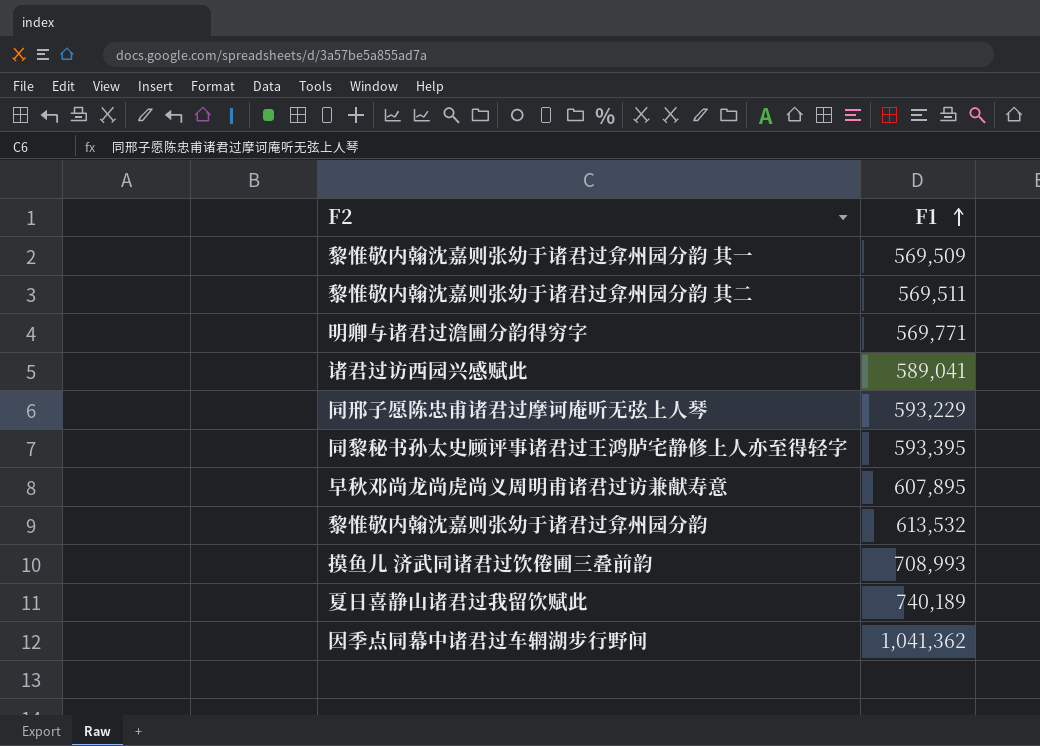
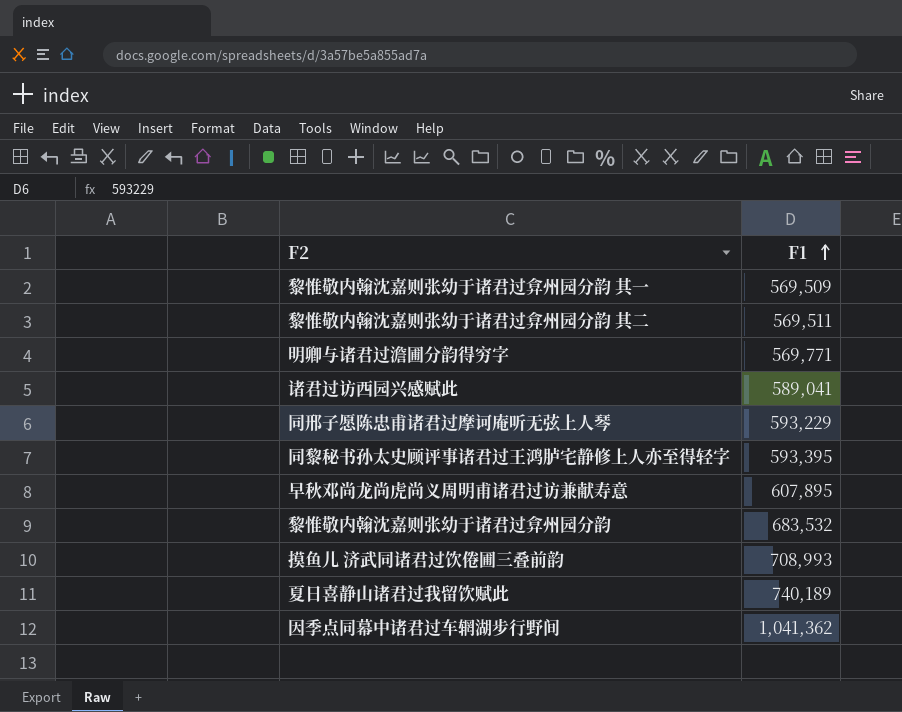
黎惟敬内翰沈嘉则张幼于诸君过弇州园分韵 | F1: 613,532 -> 683,532

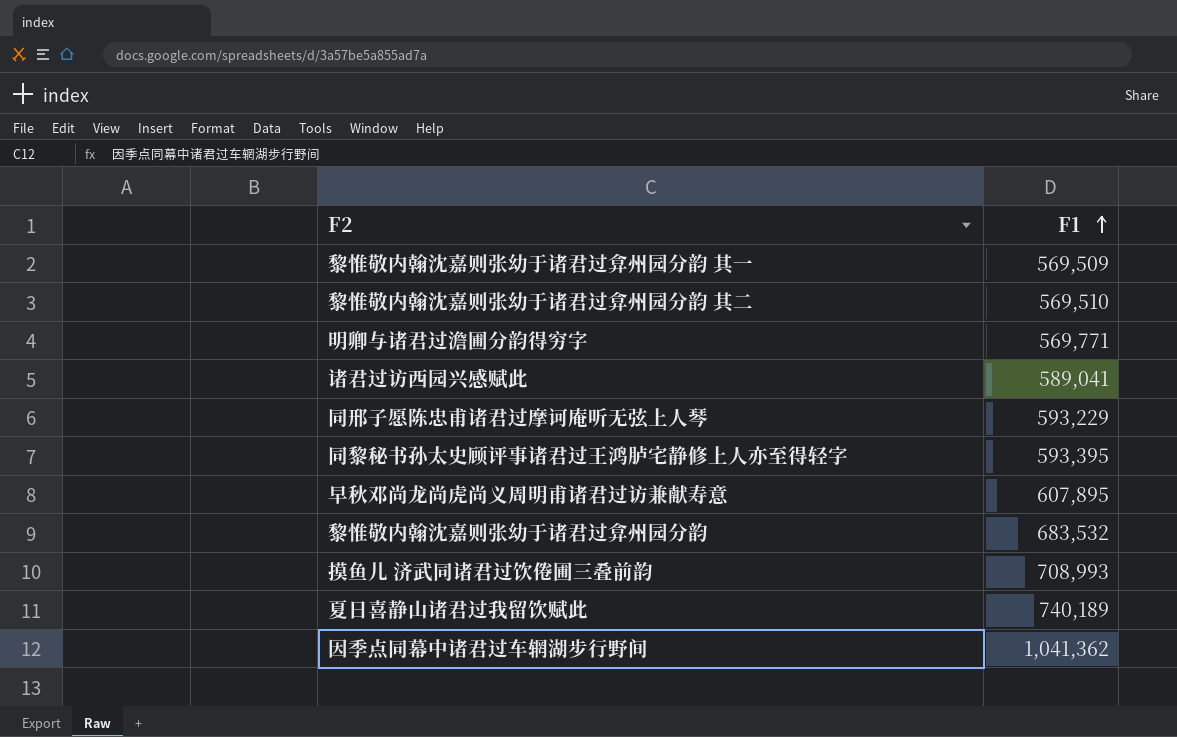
黎惟敬内翰沈嘉则张幼于诸君过弇州园分韵 其二 | F1: 569,511 -> 569,510

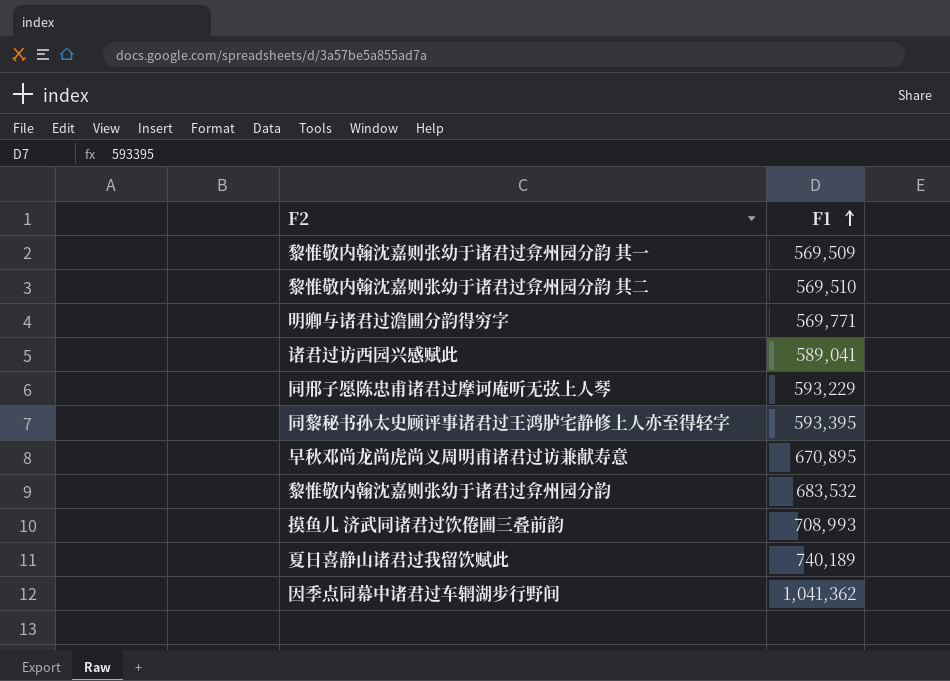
早秋邓尚龙尚虎尚义周明甫诸君过访兼献寿意 | F1: 607,895 -> 670,895

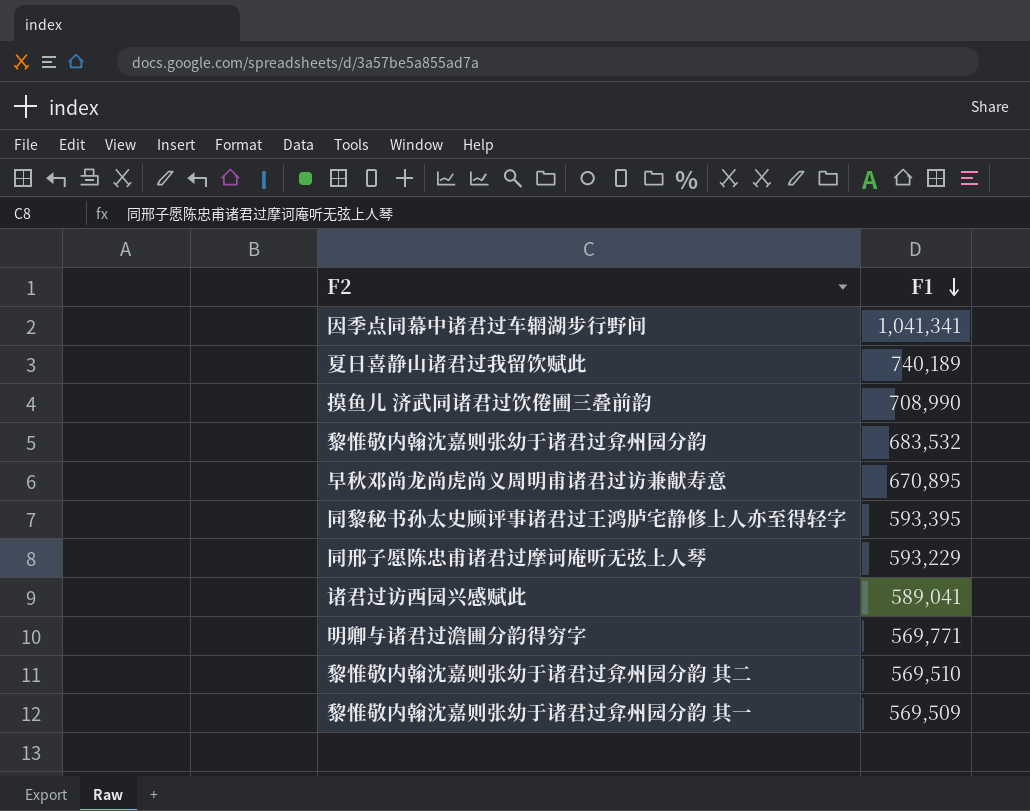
row order: F1 ascending -> F1 descending
因季点同幕中诸君过车辋湖步行野间 | F1: 1,041,362 -> 1,041,341
摸鱼儿 济武同诸君过饮倦圃三叠前韵 | F1: 708,993 -> 708,990

